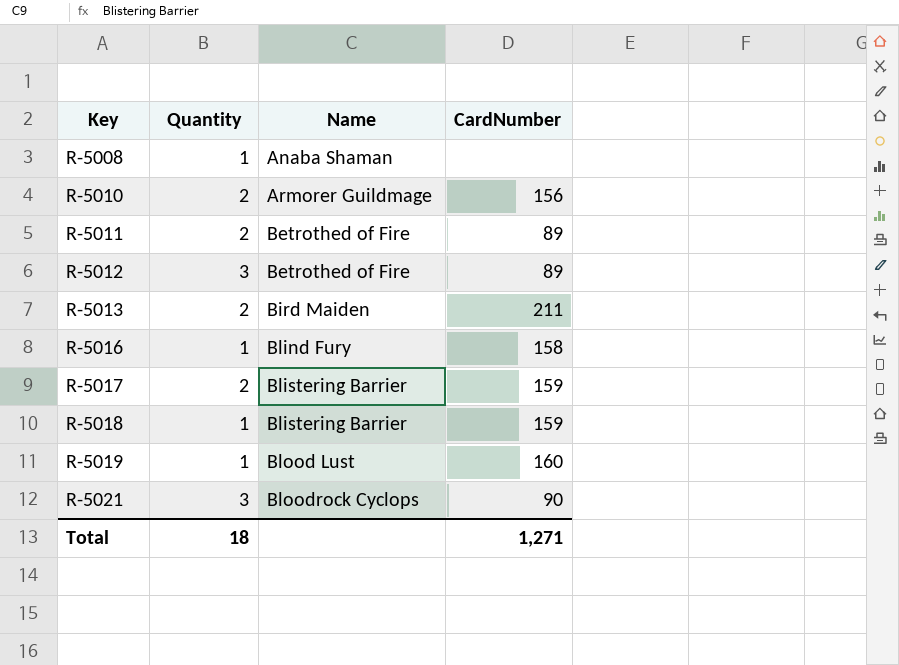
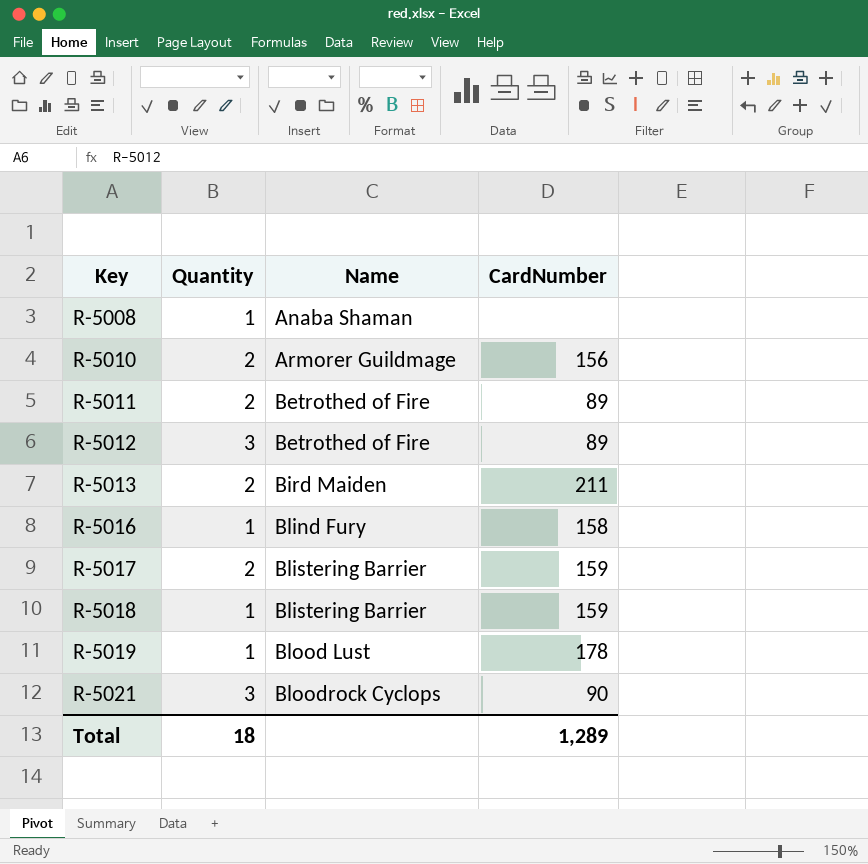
R-5019 | CardNumber: 160 -> 178
Total | CardNumber: 1,271 -> 1,289

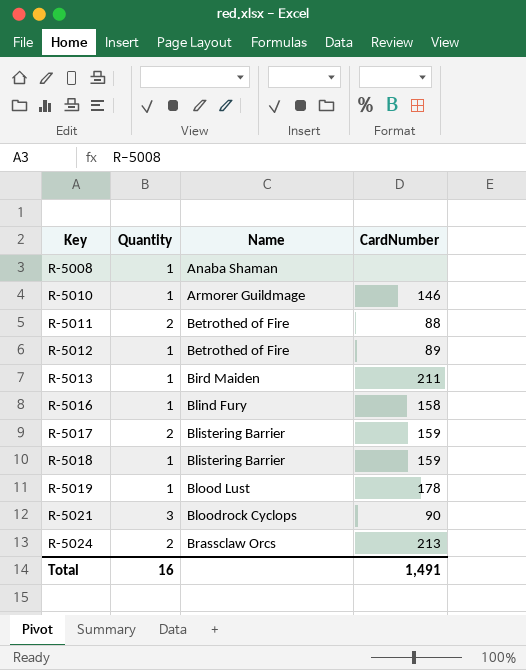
R-5010 | Quantity: 2 -> 1
R-5010 | CardNumber: 156 -> 146
R-5011 | CardNumber: 89 -> 88
R-5012 | Quantity: 3 -> 1
R-5013 | Quantity: 2 -> 1
row R-5024: none -> 2 | Brassclaw Orcs | 213
Total | Quantity: 18 -> 16
Total | CardNumber: 1,289 -> 1,491

